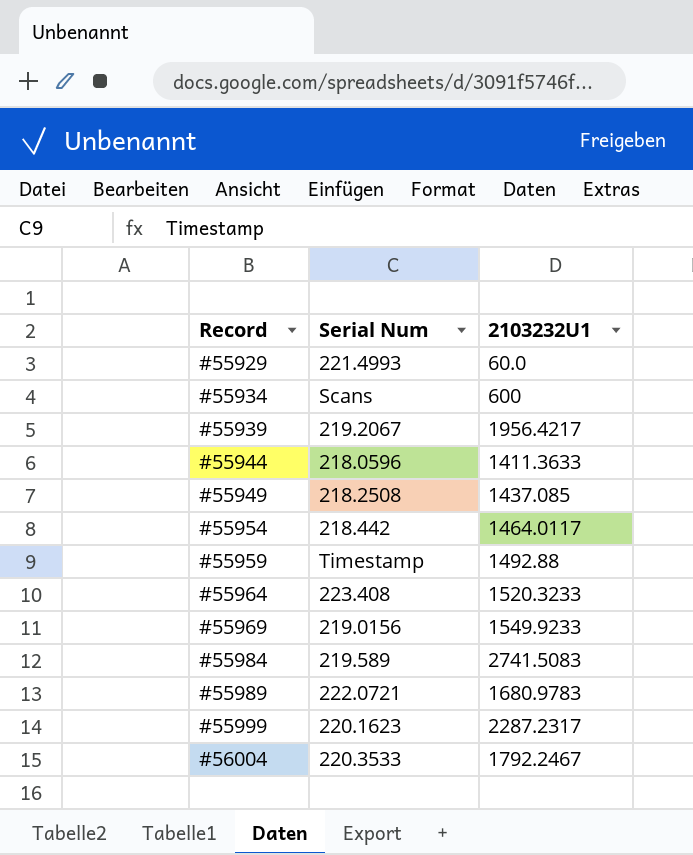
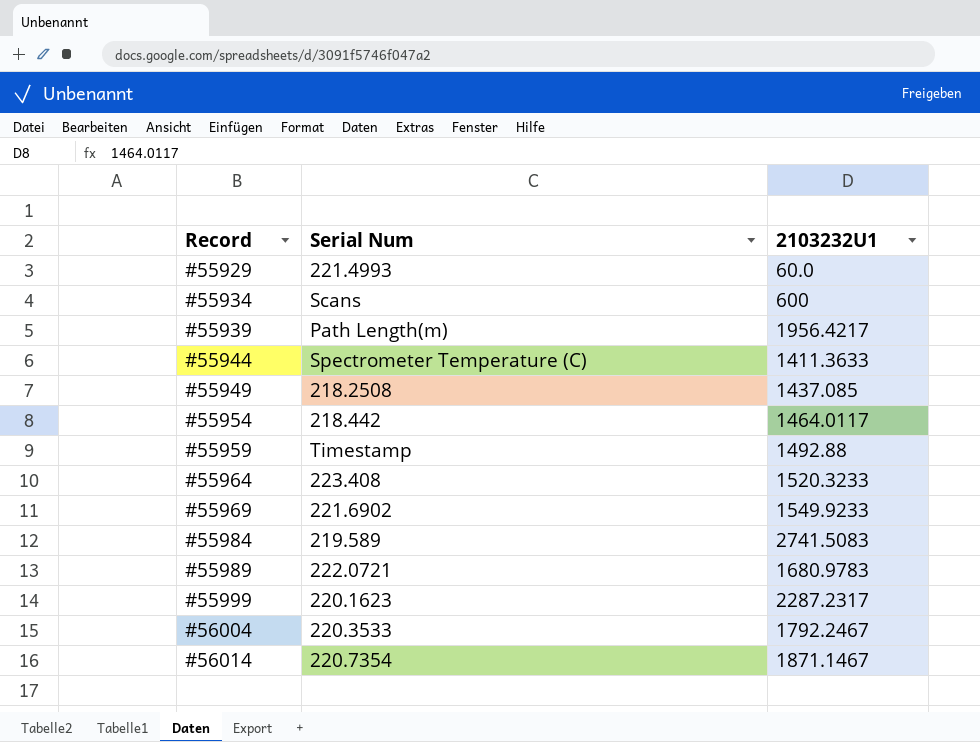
#55939 | Serial Num: 219.2067 -> Path Length(m)
#55944 | Serial Num: 218.0596 -> Spectrometer Temperature (C)
#55969 | Serial Num: 219.0156 -> 221.6902
row #56014: none -> 220.7354 | 1871.1467

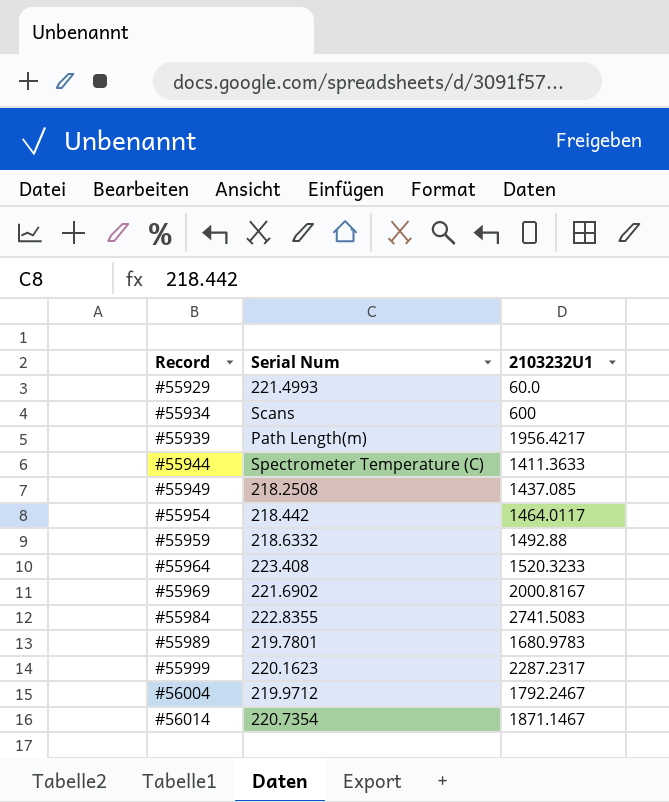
#55959 | Serial Num: Timestamp -> 218.6332
#55969 | 2103232U1: 1549.9233 -> 2000.8167
#55984 | Serial Num: 219.589 -> 222.8355
#55989 | Serial Num: 222.0721 -> 219.7801
#56004 | Serial Num: 220.3533 -> 219.9712

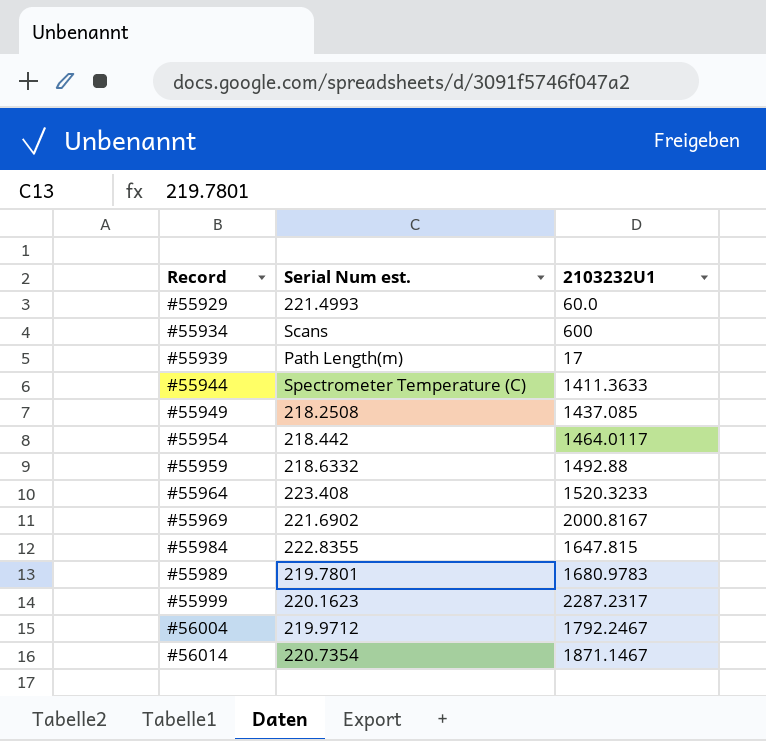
column name: Serial Num -> Serial Num est.
#55939 | 2103232U1: 1956.4217 -> 17
#55984 | 2103232U1: 2741.5083 -> 1647.815

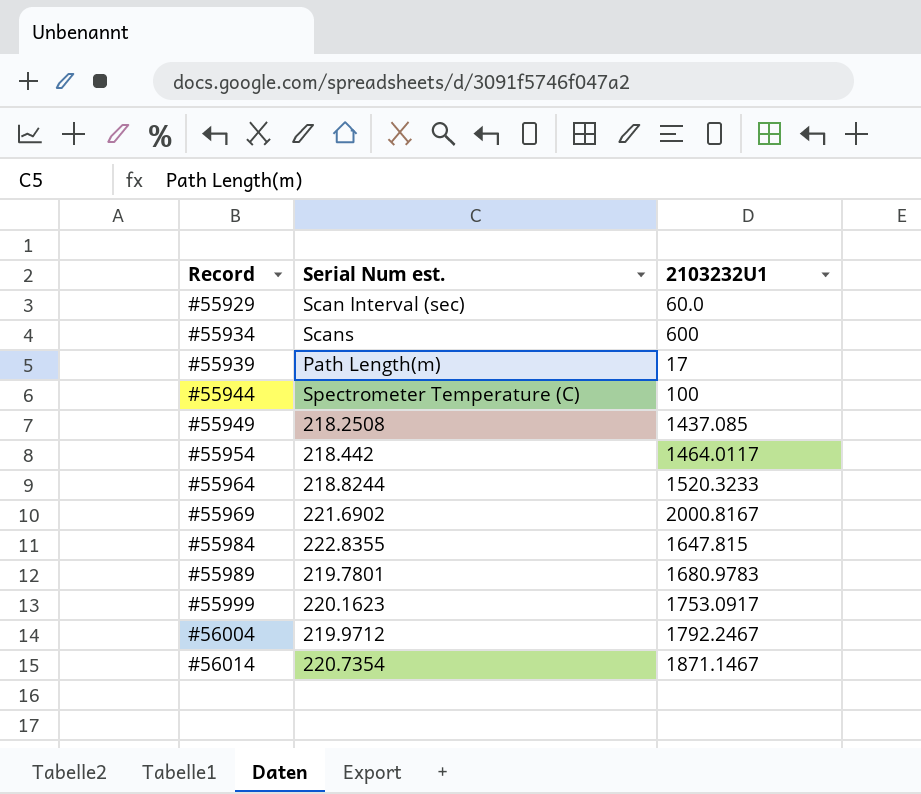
row #55959: 218.6332 | 1492.88 -> none
#55929 | Serial Num est.: 221.4993 -> Scan Interval (sec)
#55944 | 2103232U1: 1411.3633 -> 100
#55964 | Serial Num est.: 223.408 -> 218.8244
#55999 | 2103232U1: 2287.2317 -> 1753.0917

